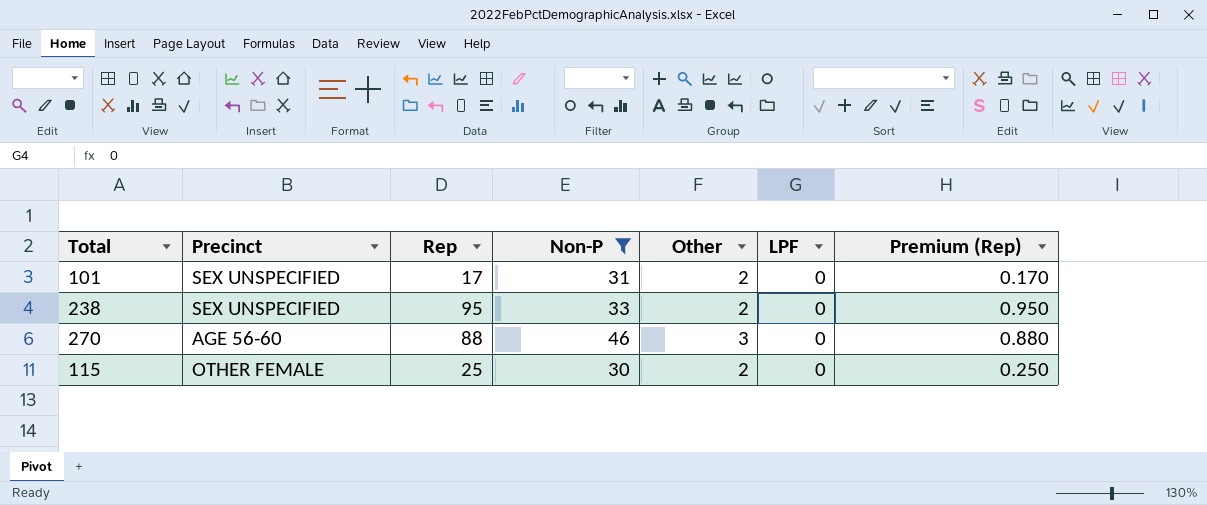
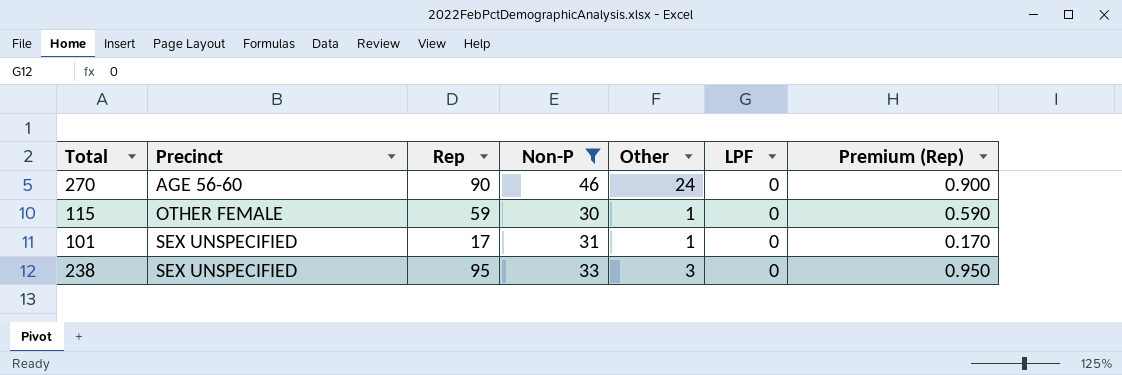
row order: none -> Precinct ascending
270 | Rep: 88 -> 90
270 | Other: 3 -> 24
270 | Premium (Rep): 0.880 -> 0.900
115 | Rep: 25 -> 59
115 | Other: 2 -> 1
115 | Premium (Rep): 0.250 -> 0.590
101 | Other: 2 -> 1
238 | Other: 2 -> 3

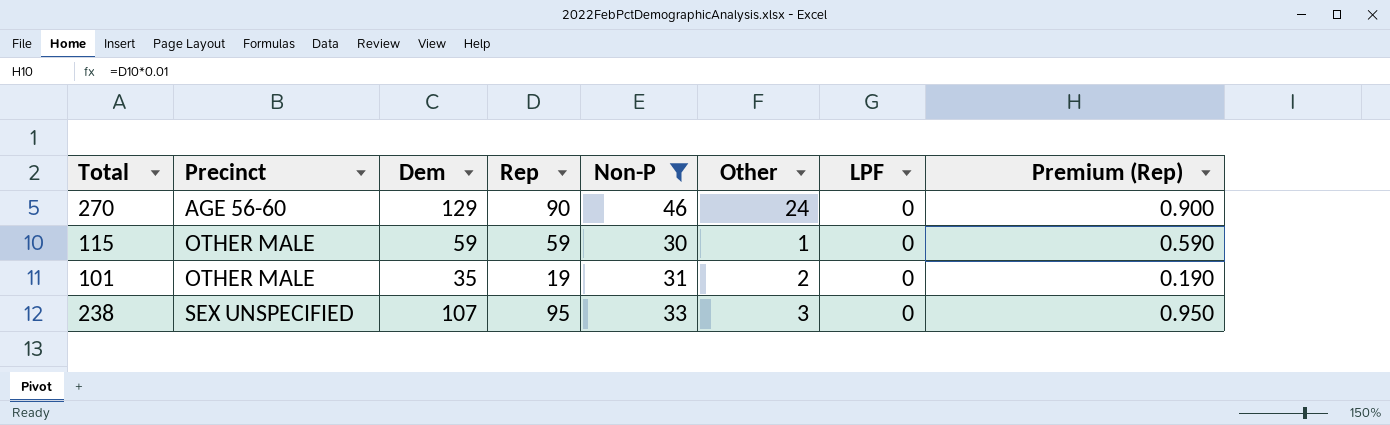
column Dem | position: none -> 3
115 | Precinct: OTHER FEMALE -> OTHER MALE
101 | Precinct: SEX UNSPECIFIED -> OTHER MALE
101 | Rep: 17 -> 19
101 | Other: 1 -> 2
101 | Premium (Rep): 0.170 -> 0.190

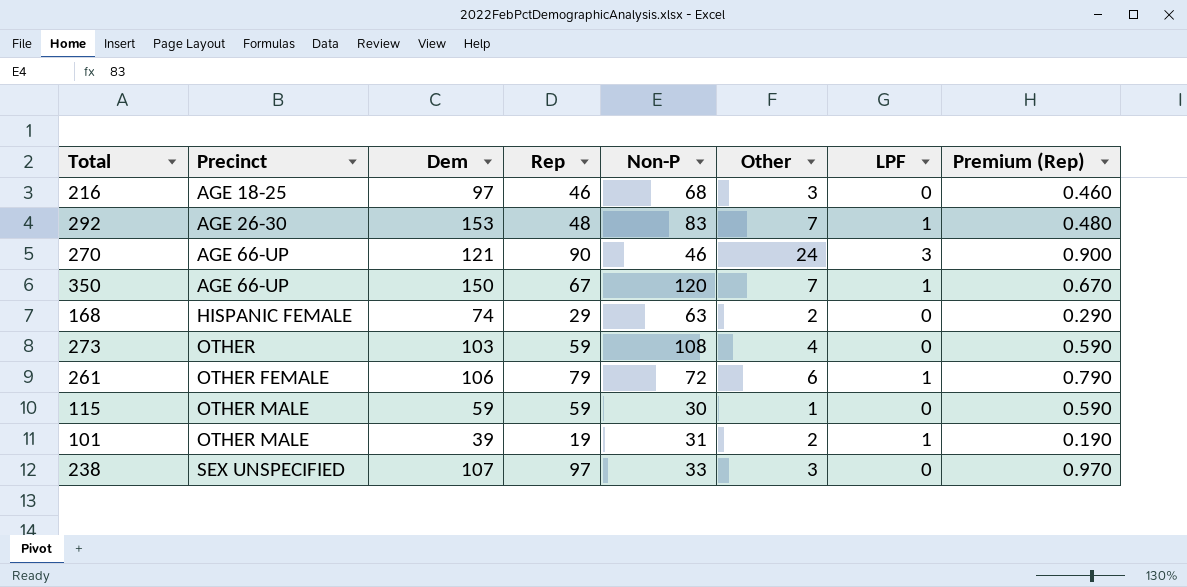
filter: Non-P <= 46 -> none
270 | Precinct: AGE 56-60 -> AGE 66-UP
270 | Dem: 129 -> 121
270 | LPF: 0 -> 3
101 | Dem: 35 -> 39
101 | LPF: 0 -> 1
238 | Rep: 95 -> 97
238 | Premium (Rep): 0.950 -> 0.970

